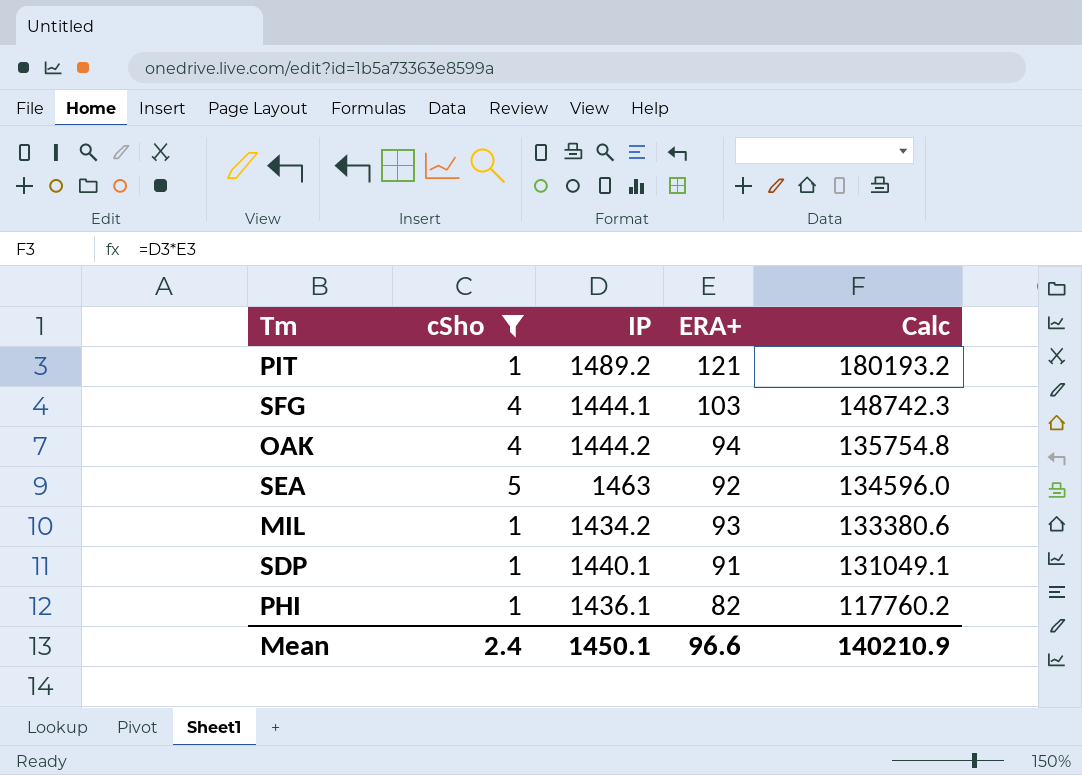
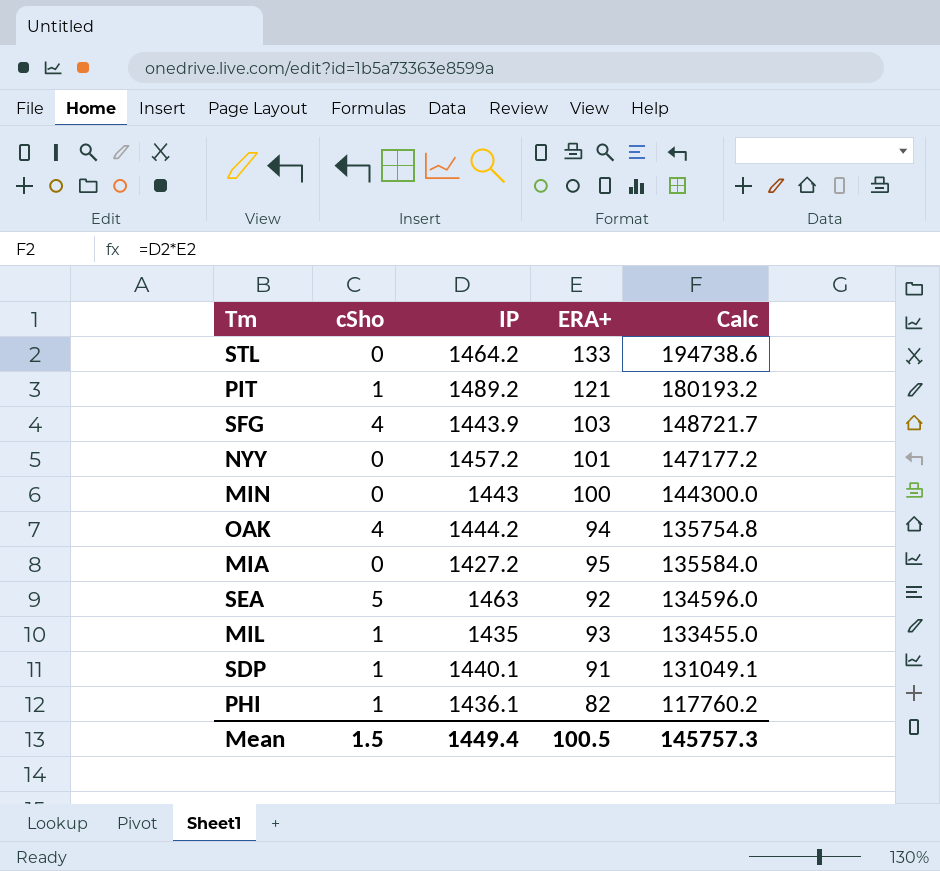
filter: cSho != 0 -> none
SFG | IP: 1444.1 -> 1443.9
SFG | Calc: 148742.3 -> 148721.7
MIL | IP: 1434.2 -> 1435
MIL | Calc: 133380.6 -> 133455.0
Mean | cSho: 2.4 -> 1.5
Mean | IP: 1450.1 -> 1449.4
Mean | ERA+: 96.6 -> 100.5
Mean | Calc: 140210.9 -> 145757.3

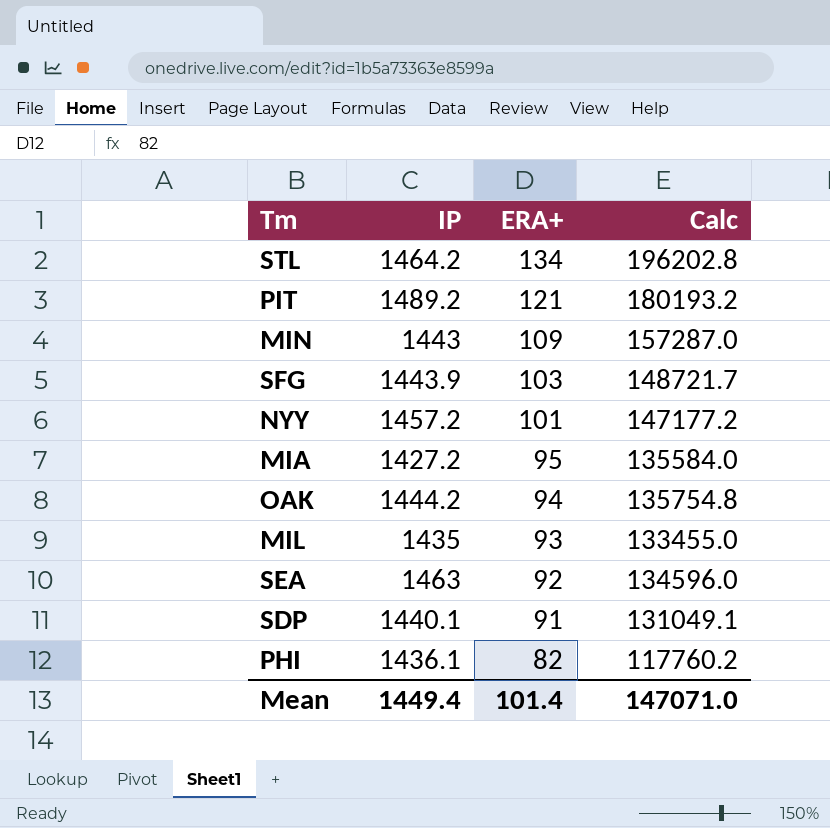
row order: Calc descending -> ERA+ descending
column cSho | position: 2 -> none
STL | ERA+: 133 -> 134
STL | Calc: 194738.6 -> 196202.8
MIN | ERA+: 100 -> 109
MIN | Calc: 144300.0 -> 157287.0
Mean | ERA+: 100.5 -> 101.4
Mean | Calc: 145757.3 -> 147071.0

